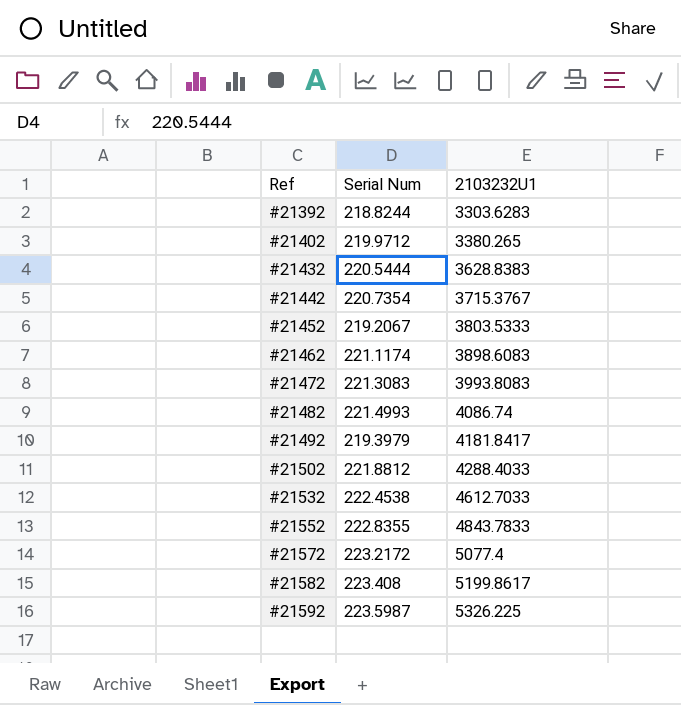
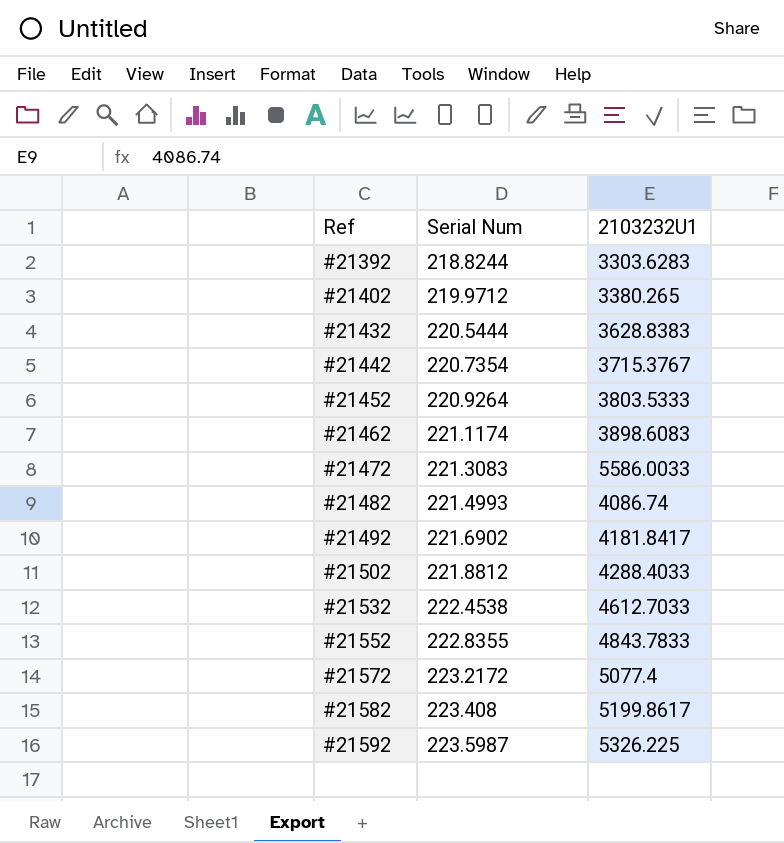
#21452 | Serial Num: 219.2067 -> 220.9264
#21472 | 2103232U1: 3993.8083 -> 5586.0033
#21492 | Serial Num: 219.3979 -> 221.6902

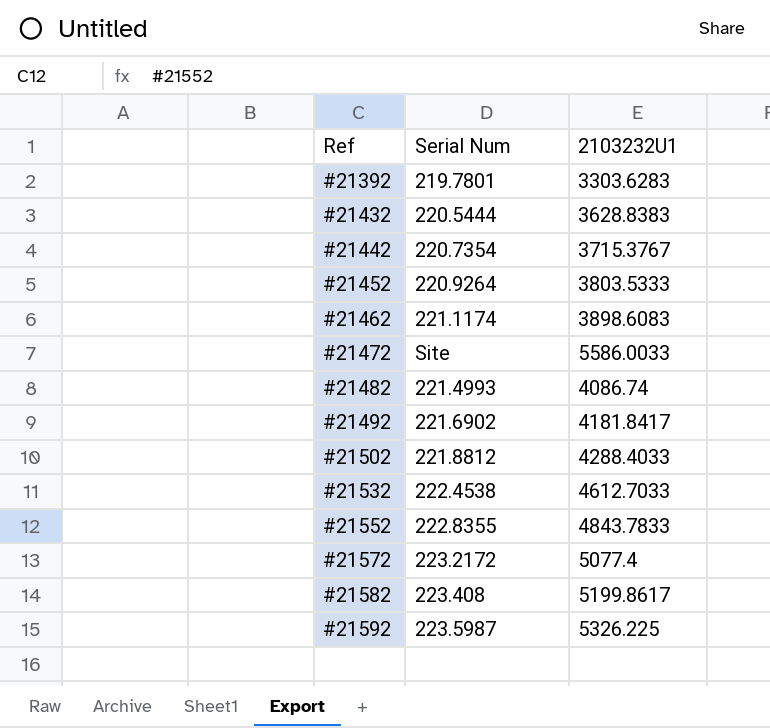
row #21402: 219.9712 | 3380.265 -> none
#21392 | Serial Num: 218.8244 -> 219.7801
#21472 | Serial Num: 221.3083 -> Site

